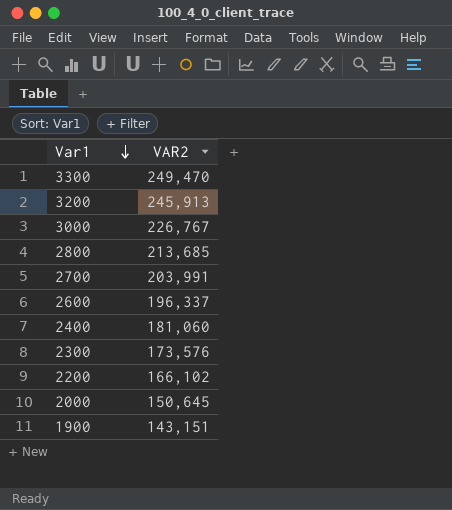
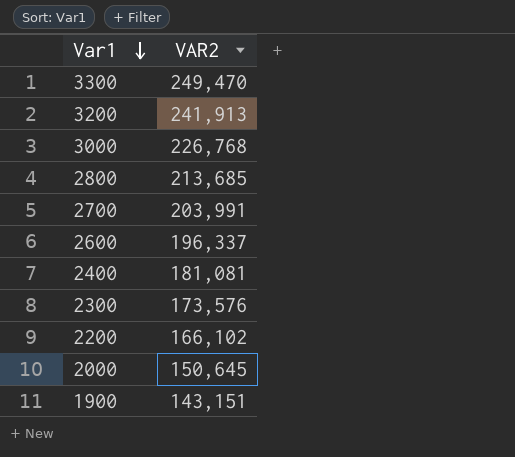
3200 | VAR2: 245,913 -> 241,913
3000 | VAR2: 226,767 -> 226,768
2400 | VAR2: 181,060 -> 181,081

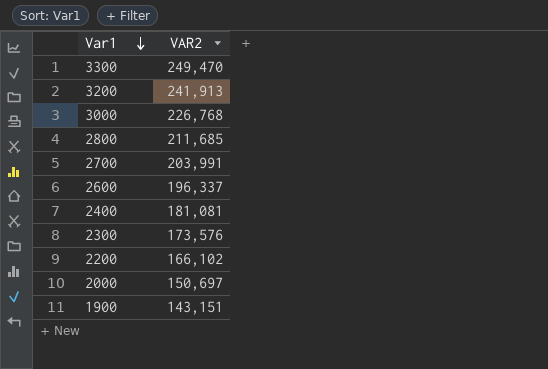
2800 | VAR2: 213,685 -> 211,685
2000 | VAR2: 150,645 -> 150,697

